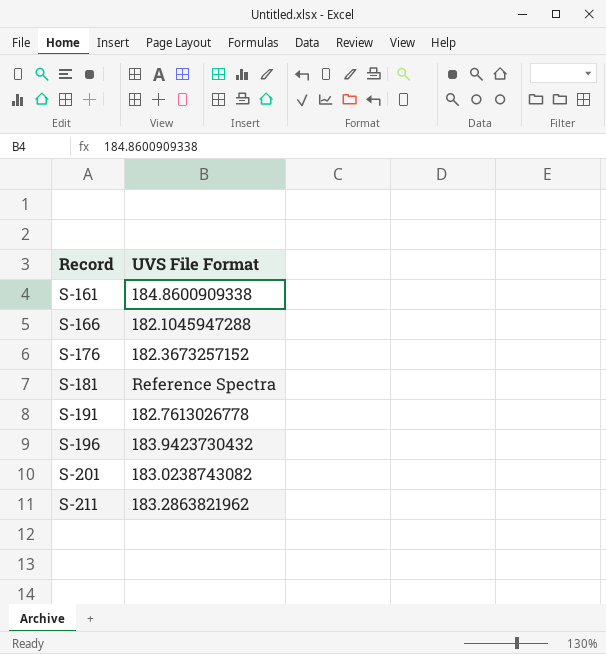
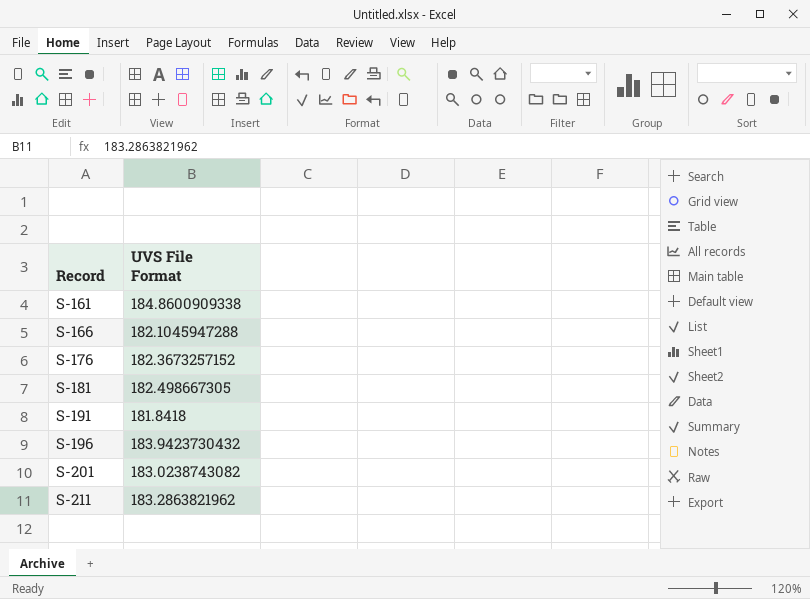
S-181 | UVS File Format: Reference Spectra -> 182.498667305
S-191 | UVS File Format: 182.7613026778 -> 181.8418

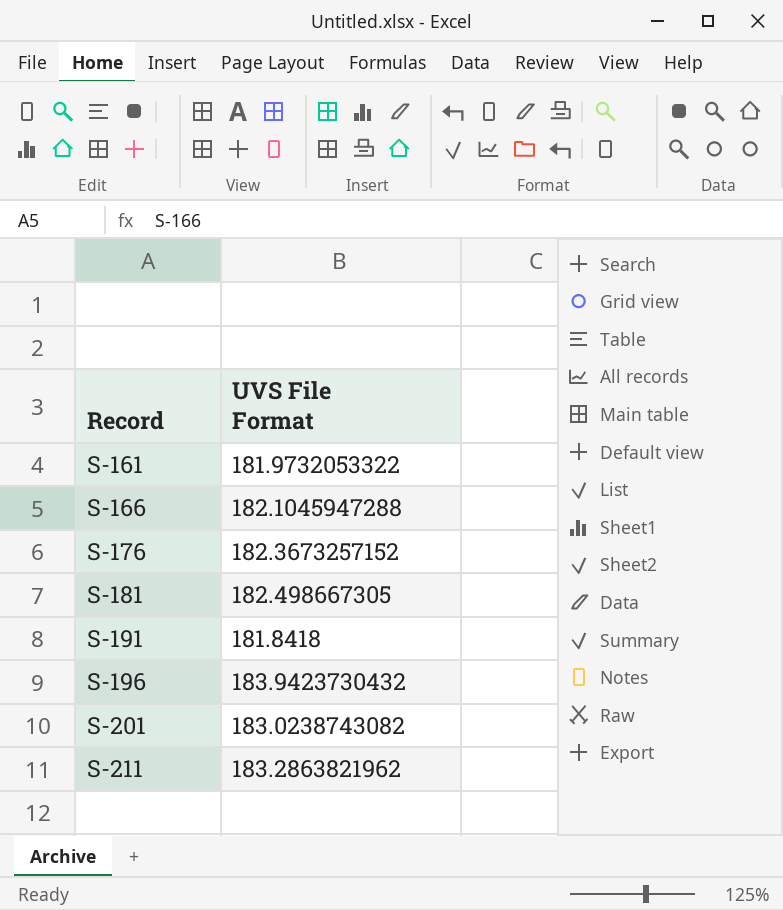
S-161 | UVS File Format: 184.8600909338 -> 181.9732053322

